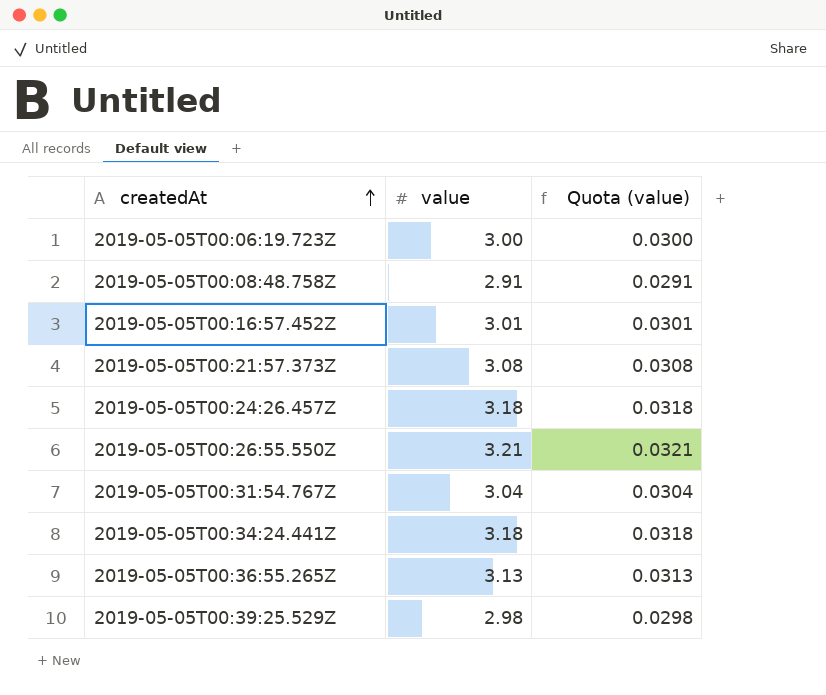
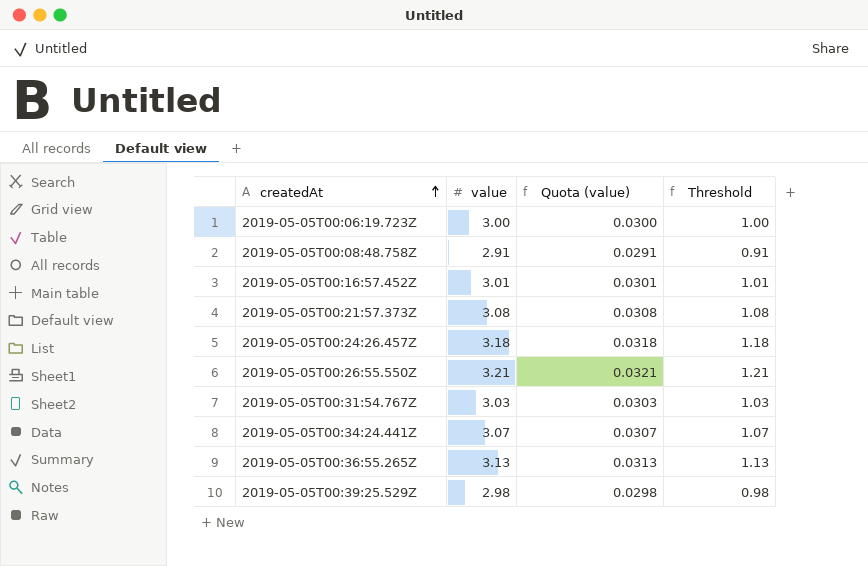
column Threshold | formula: none -> [value] - 2
2019-05-05T00:31:54.767Z | value: 3.04 -> 3.03
2019-05-05T00:31:54.767Z | Quota (value): 0.0304 -> 0.0303
2019-05-05T00:34:24.441Z | value: 3.18 -> 3.07
2019-05-05T00:34:24.441Z | Quota (value): 0.0318 -> 0.0307

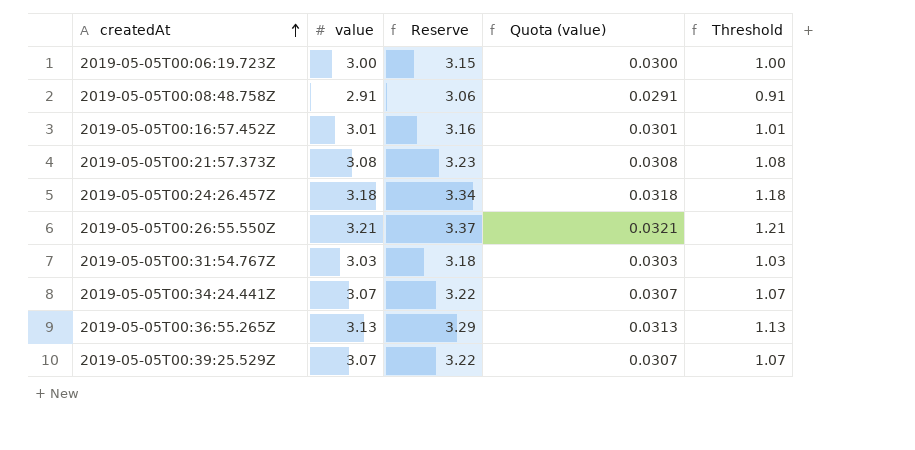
column Reserve | formula: none -> [value] * 1.05
2019-05-05T00:39:25.529Z | value: 2.98 -> 3.07
2019-05-05T00:39:25.529Z | Quota (value): 0.0298 -> 0.0307
2019-05-05T00:39:25.529Z | Threshold: 0.98 -> 1.07

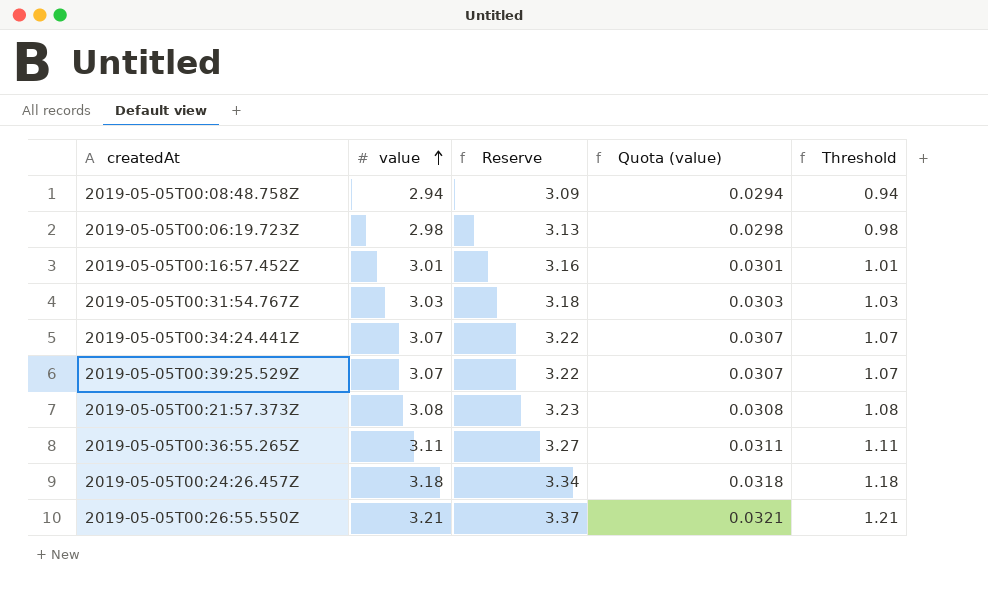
row order: createdAt ascending -> value ascending
2019-05-05T00:08:48.758Z | value: 2.91 -> 2.94
2019-05-05T00:08:48.758Z | Reserve: 3.06 -> 3.09
2019-05-05T00:08:48.758Z | Quota (value): 0.0291 -> 0.0294
2019-05-05T00:08:48.758Z | Threshold: 0.91 -> 0.94
2019-05-05T00:06:19.723Z | value: 3.00 -> 2.98
2019-05-05T00:06:19.723Z | Reserve: 3.15 -> 3.13
2019-05-05T00:06:19.723Z | Quota (value): 0.0300 -> 0.0298
2019-05-05T00:06:19.723Z | Threshold: 1.00 -> 0.98
2019-05-05T00:36:55.265Z | value: 3.13 -> 3.11
2019-05-05T00:36:55.265Z | Reserve: 3.29 -> 3.27
2019-05-05T00:36:55.265Z | Quota (value): 0.0313 -> 0.0311
2019-05-05T00:36:55.265Z | Threshold: 1.13 -> 1.11

